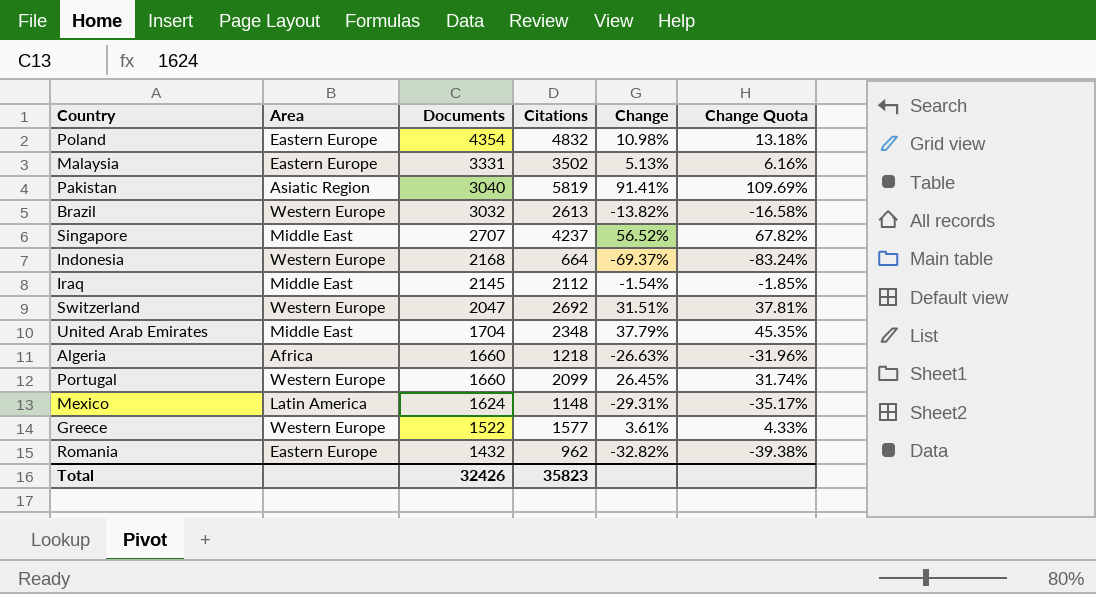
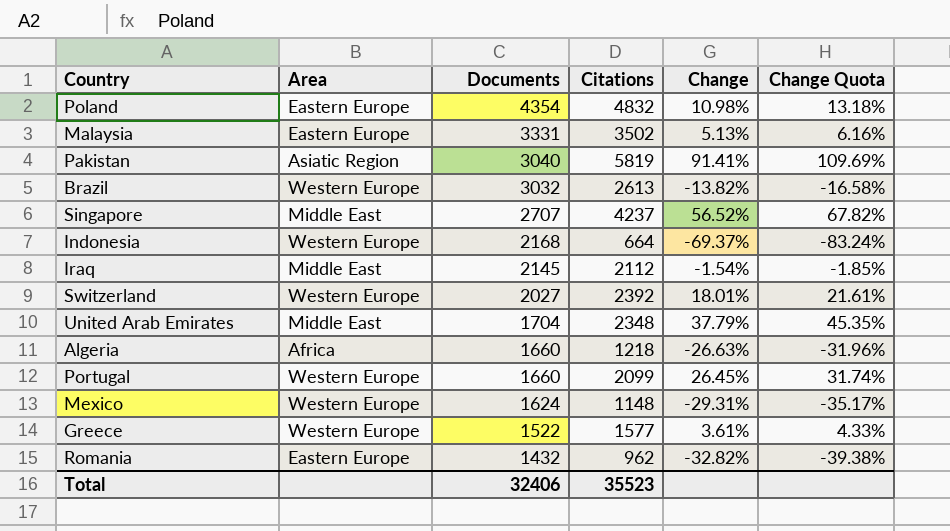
Switzerland | Documents: 2047 -> 2027
Switzerland | Citations: 2692 -> 2392
Switzerland | Change: 31.51% -> 18.01%
Switzerland | Change Quota: 37.81% -> 21.61%
Mexico | Area: Latin America -> Western Europe
Total | Documents: 32426 -> 32406
Total | Citations: 35823 -> 35523

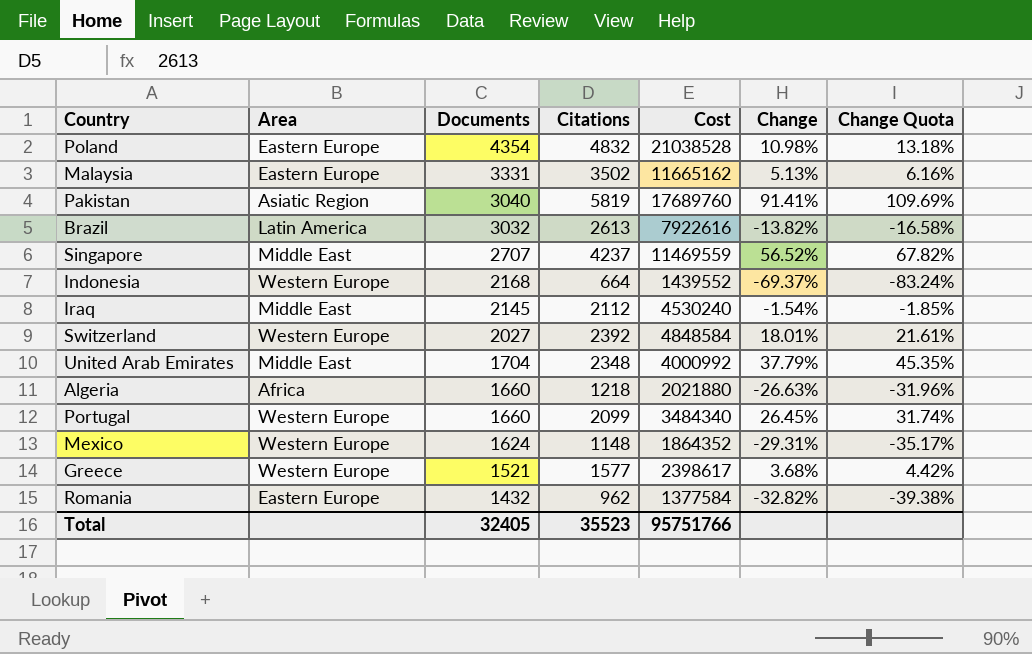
column Cost | formula: none -> [Documents] * [Citations]
Brazil | Area: Western Europe -> Latin America
Greece | Documents: 1522 -> 1521
Greece | Change: 3.61% -> 3.68%
Greece | Change Quota: 4.33% -> 4.42%
Total | Documents: 32406 -> 32405

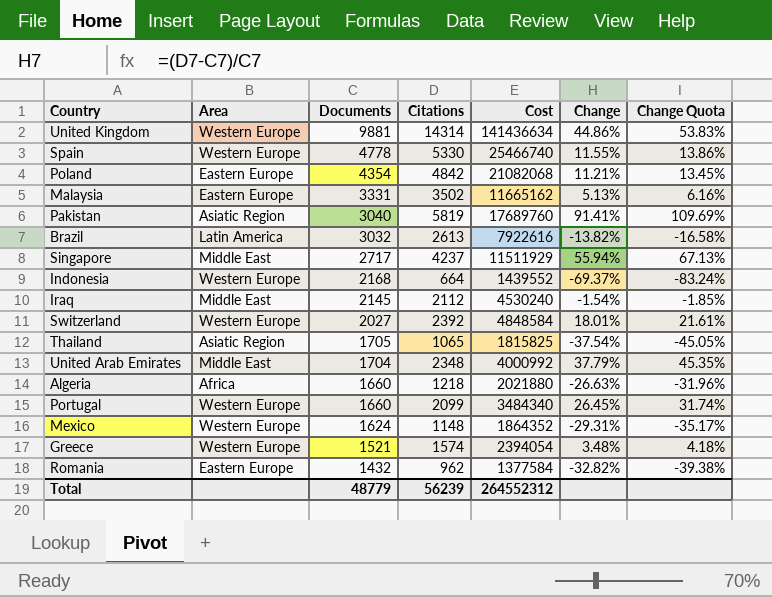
row United Kingdom: none -> Western Europe | 9881 | 14314 | 141436634 | 44.86% | 53.83%
row Spain: none -> Western Europe | 4778 | 5330 | 25466740 | 11.55% | 13.86%
Poland | Citations: 4832 -> 4842
Poland | Cost: 21038528 -> 21082068
Poland | Change: 10.98% -> 11.21%
Poland | Change Quota: 13.18% -> 13.45%
Singapore | Documents: 2707 -> 2717
Singapore | Cost: 11469559 -> 11511929
Singapore | Change: 56.52% -> 55.94%
Singapore | Change Quota: 67.82% -> 67.13%
row Thailand: none -> Asiatic Region | 1705 | 1065 | 1815825 | -37.54% | -45.05%
Greece | Citations: 1577 -> 1574
Greece | Cost: 2398617 -> 2394054
Greece | Change: 3.68% -> 3.48%
Greece | Change Quota: 4.42% -> 4.18%
Total | Documents: 32405 -> 48779
Total | Citations: 35523 -> 56239
Total | Cost: 95751766 -> 264552312

